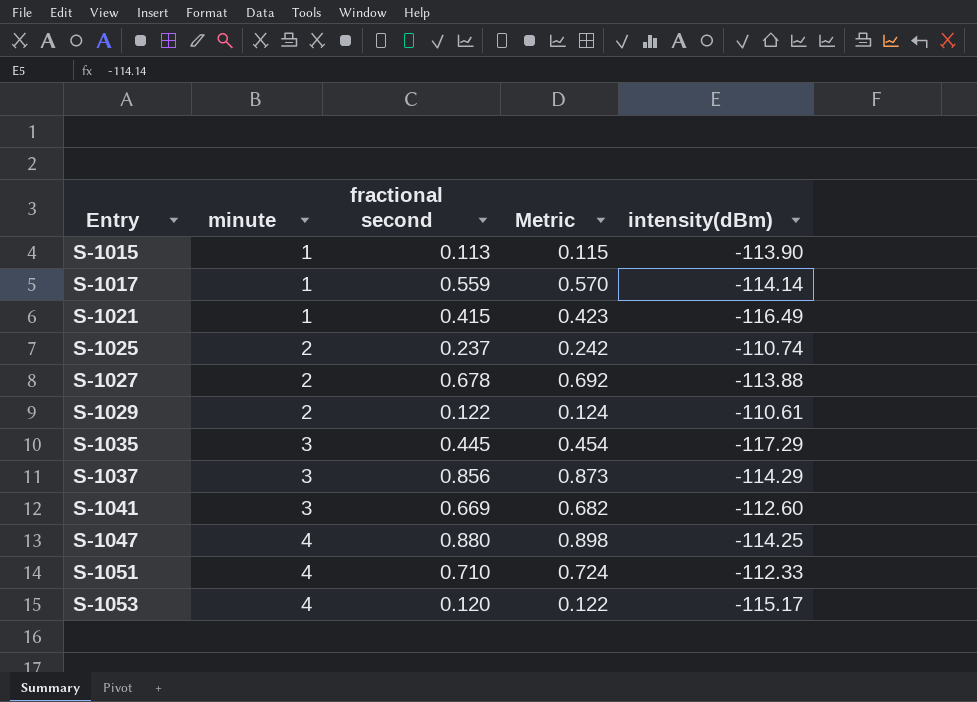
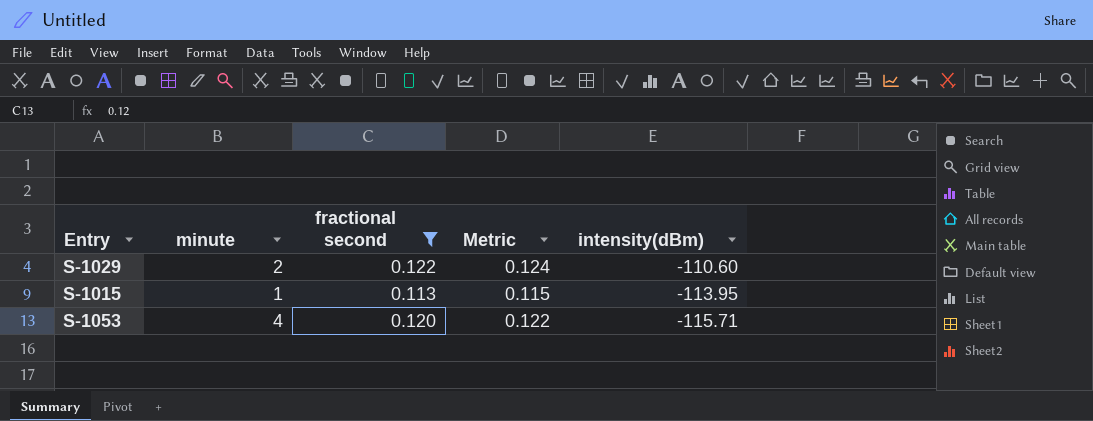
filter: none -> fractional second <= 0.122
row order: Entry ascending -> intensity(dBm) descending
S-1029 | intensity(dBm): -110.61 -> -110.60
S-1015 | intensity(dBm): -113.90 -> -113.95
S-1053 | intensity(dBm): -115.17 -> -115.71

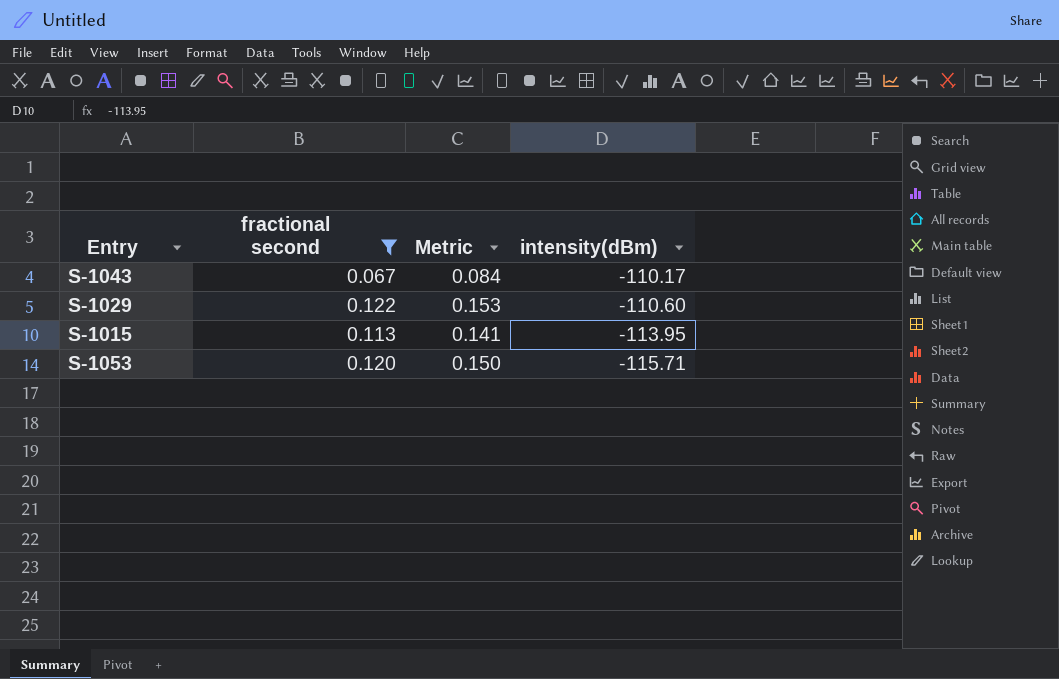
column minute | position: 2 -> none
column Metric | formula: [fractional second] * 1.02 -> [fractional second] * 1.25
row S-1043: none -> 0.067 | 0.084 | -110.17

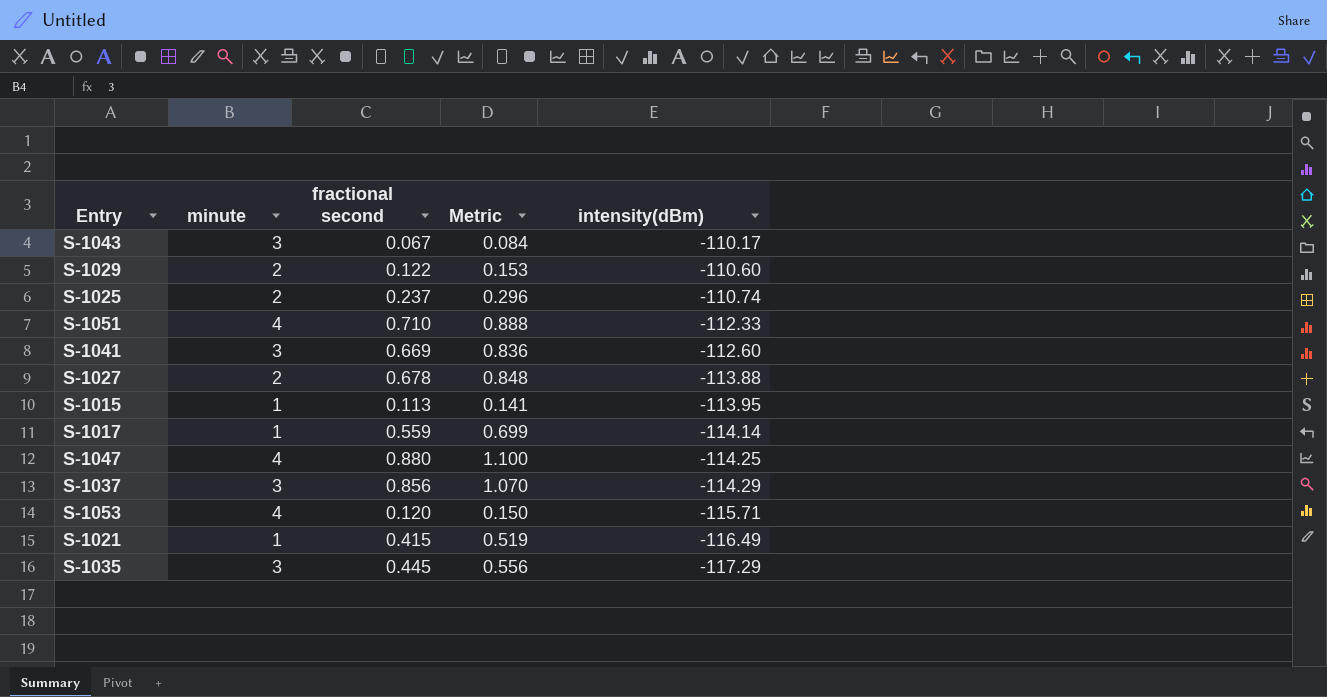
filter: fractional second <= 0.122 -> none
column minute | position: none -> 2

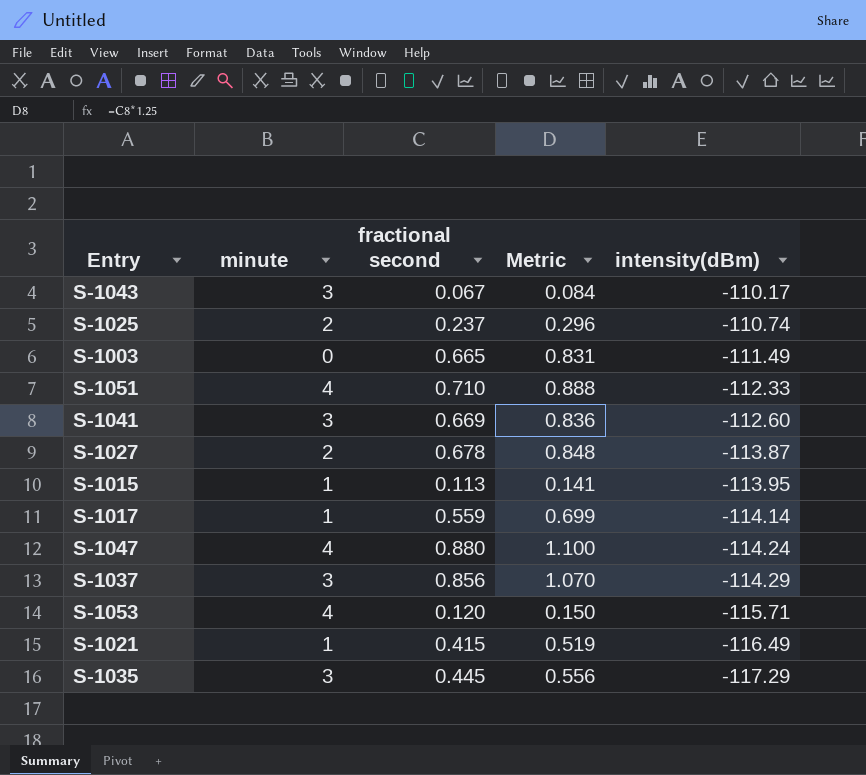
row S-1029: 2 | 0.122 | 0.153 | -110.60 -> none
row S-1003: none -> 0 | 0.665 | 0.831 | -111.49
S-1027 | intensity(dBm): -113.88 -> -113.87
S-1047 | intensity(dBm): -114.25 -> -114.24

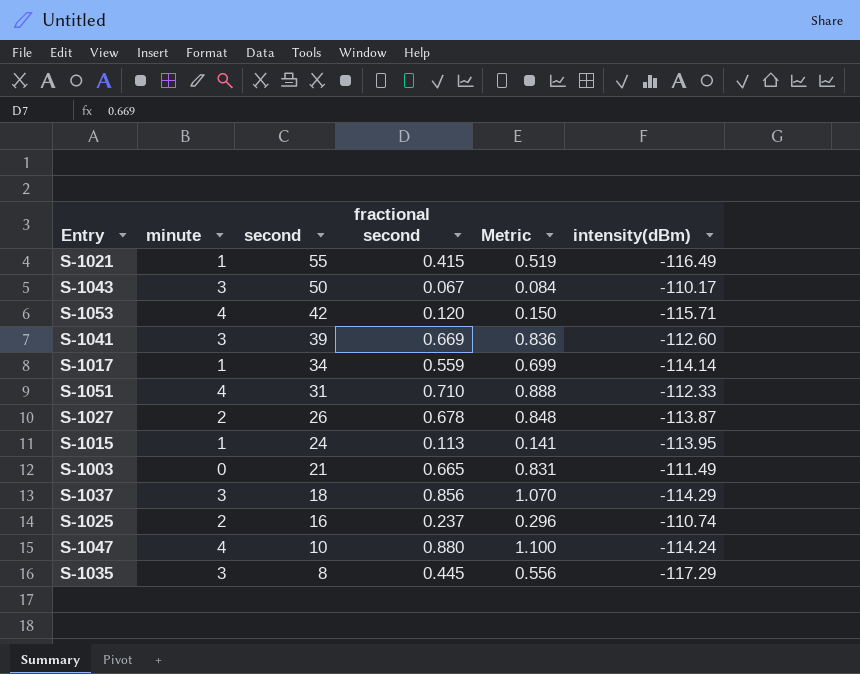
row order: intensity(dBm) descending -> second descending
column second | position: none -> 3

